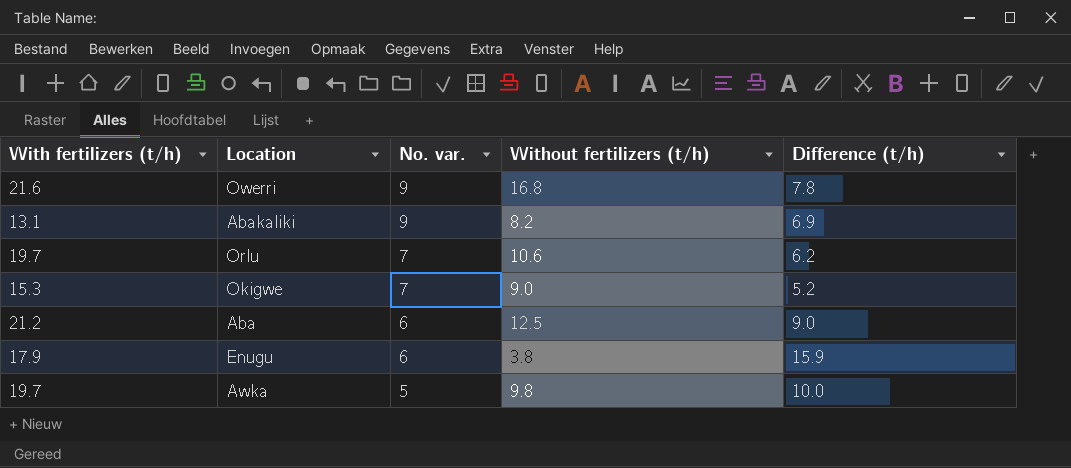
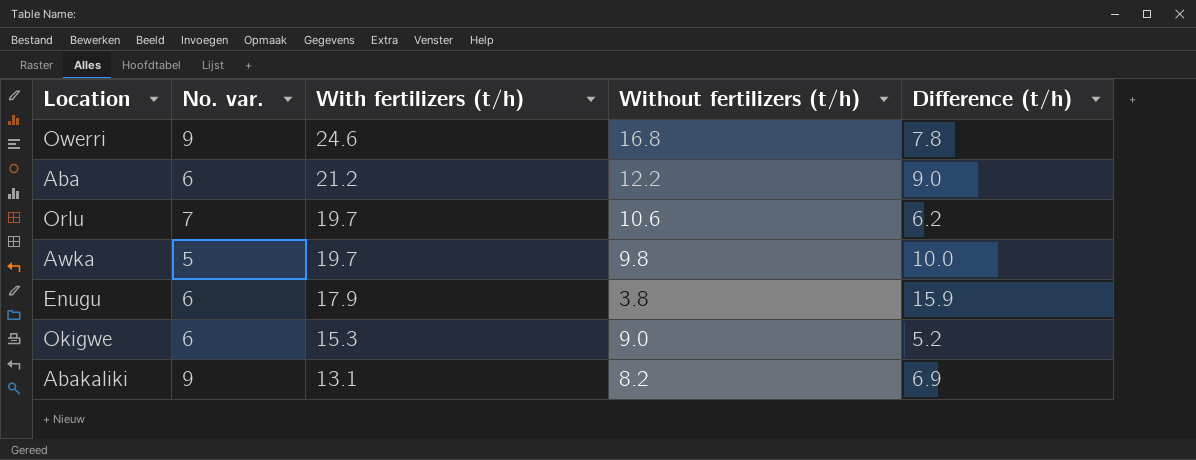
row order: No. var. descending -> With fertilizers (t/h) descending
column With fertilizers (t/h) | position: 1 -> 3
Owerri | With fertilizers (t/h): 21.6 -> 24.6
Aba | Without fertilizers (t/h): 12.5 -> 12.2
Okigwe | No. var.: 7 -> 6

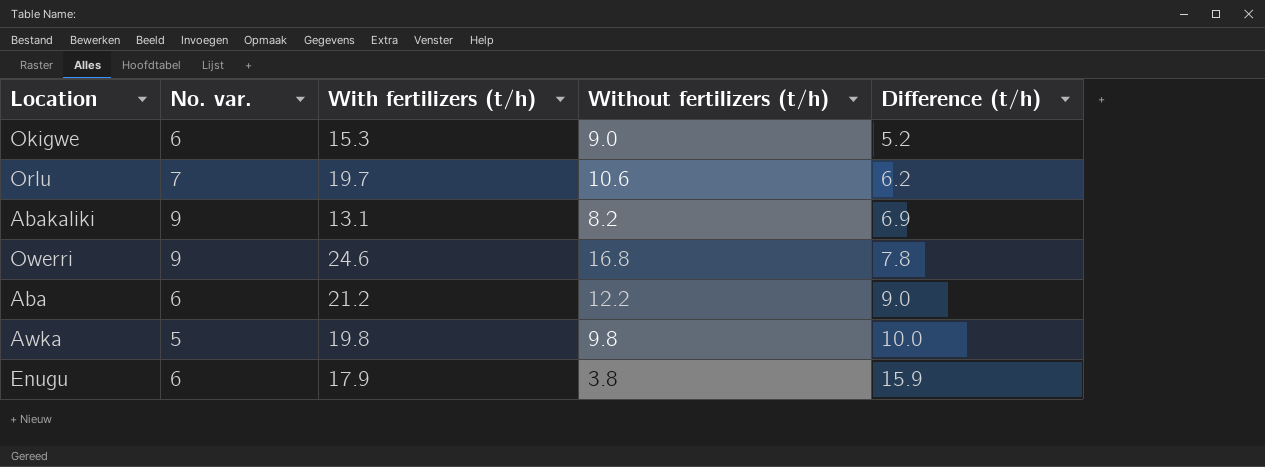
row order: With fertilizers (t/h) descending -> Difference (t/h) ascending
Awka | With fertilizers (t/h): 19.7 -> 19.8

